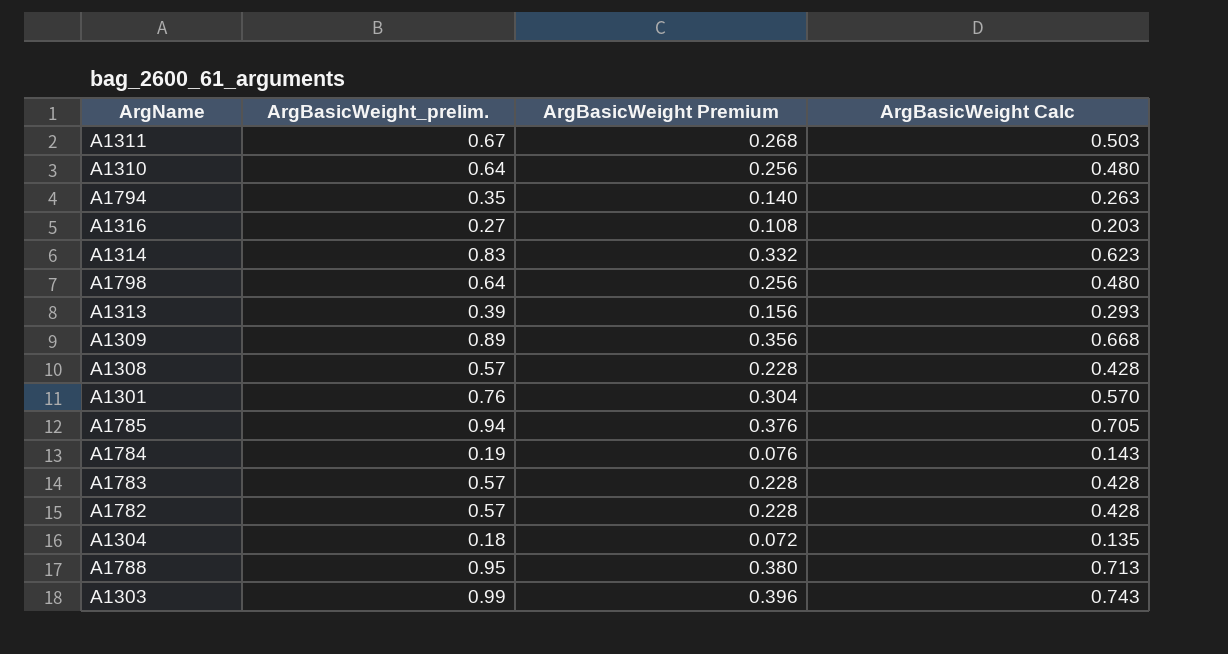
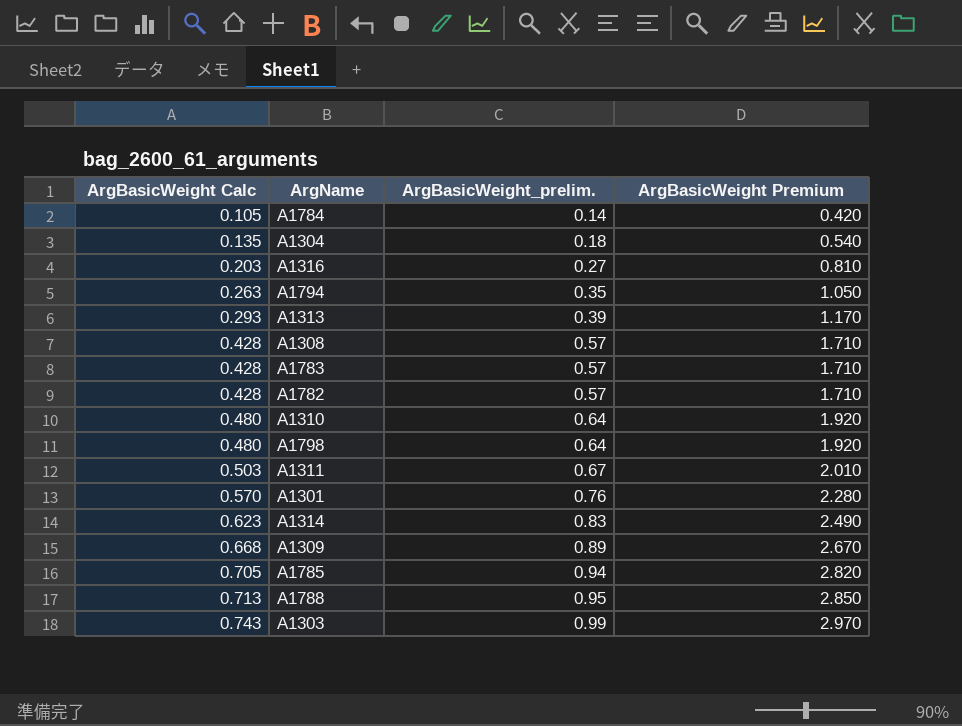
row order: none -> ArgBasicWeight Calc ascending
column ArgBasicWeight Calc | position: 4 -> 1
column ArgBasicWeight Premium | formula: [ArgBasicWeight_prelim.] * 0.4 -> [ArgBasicWeight_prelim.] * 3
A1784 | ArgBasicWeight Calc: 0.143 -> 0.105
A1784 | ArgBasicWeight_prelim.: 0.19 -> 0.14

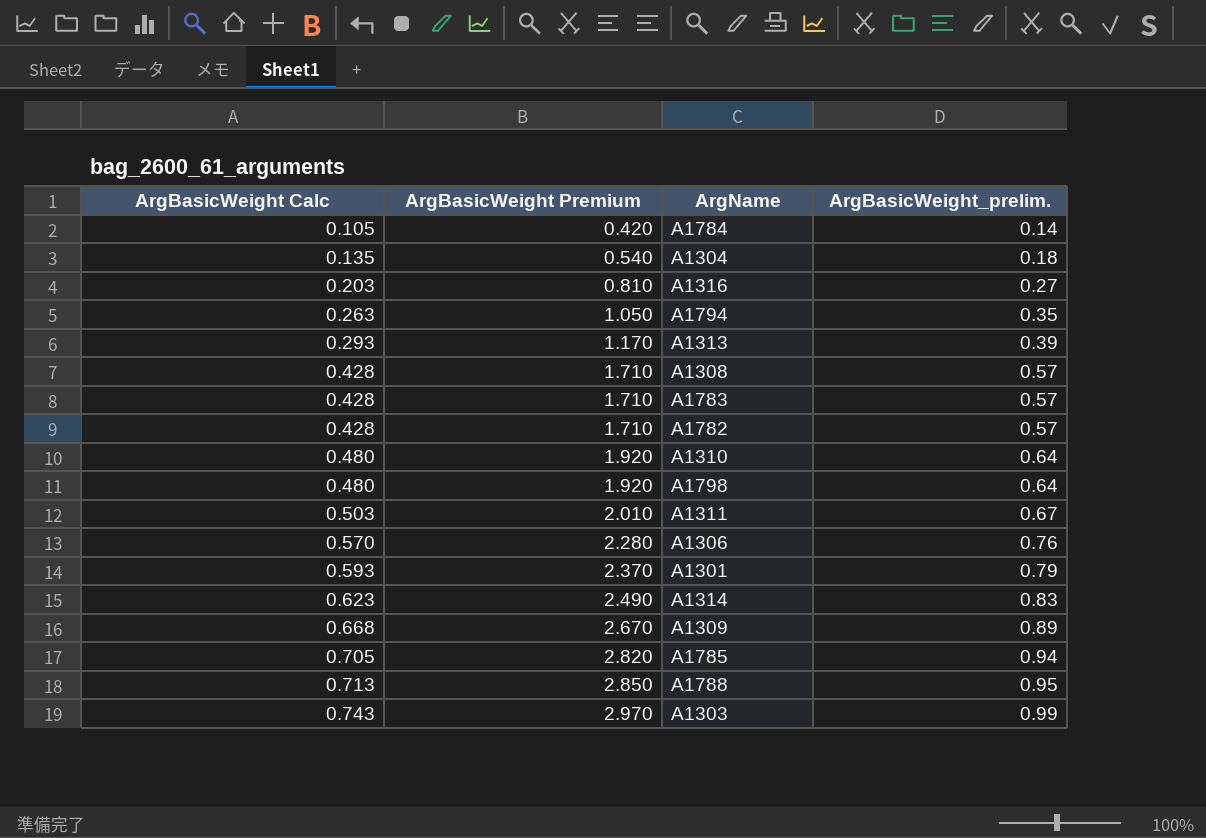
column ArgBasicWeight Premium | position: 4 -> 2
row A1306: none -> 0.570 | 2.280 | 0.76
A1301 | ArgBasicWeight Calc: 0.570 -> 0.593
A1301 | ArgBasicWeight Premium: 2.280 -> 2.370
A1301 | ArgBasicWeight_prelim.: 0.76 -> 0.79

